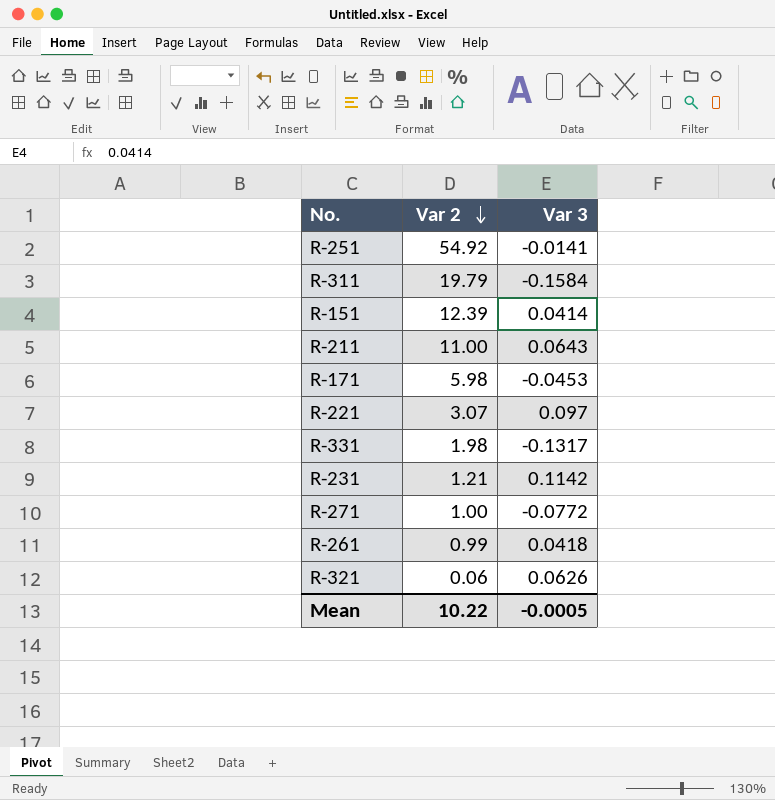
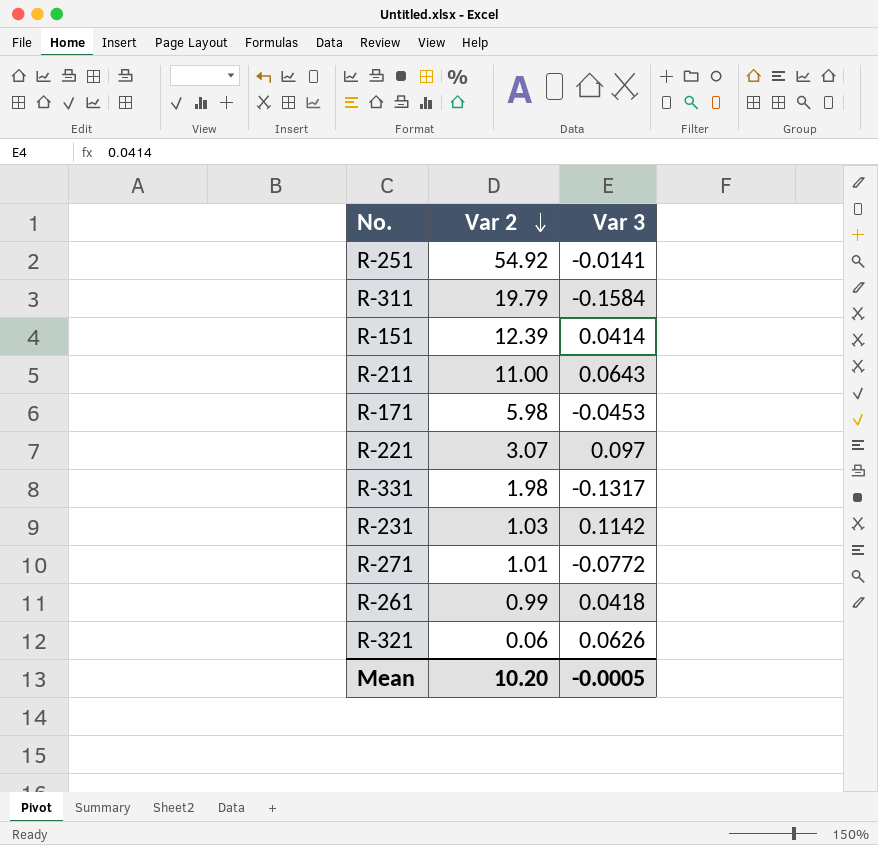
R-231 | Var 2: 1.21 -> 1.03
R-271 | Var 2: 1.00 -> 1.01
Mean | Var 2: 10.22 -> 10.20

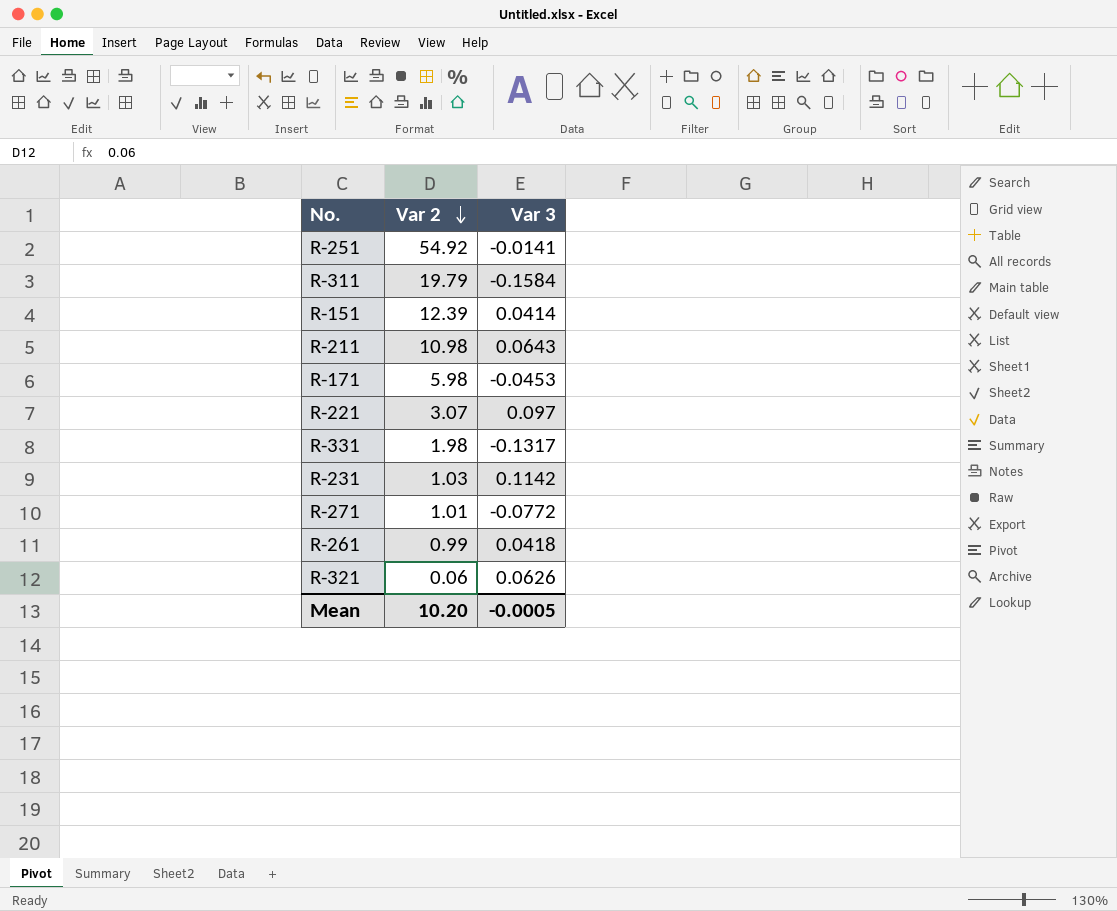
R-211 | Var 2: 11.00 -> 10.98

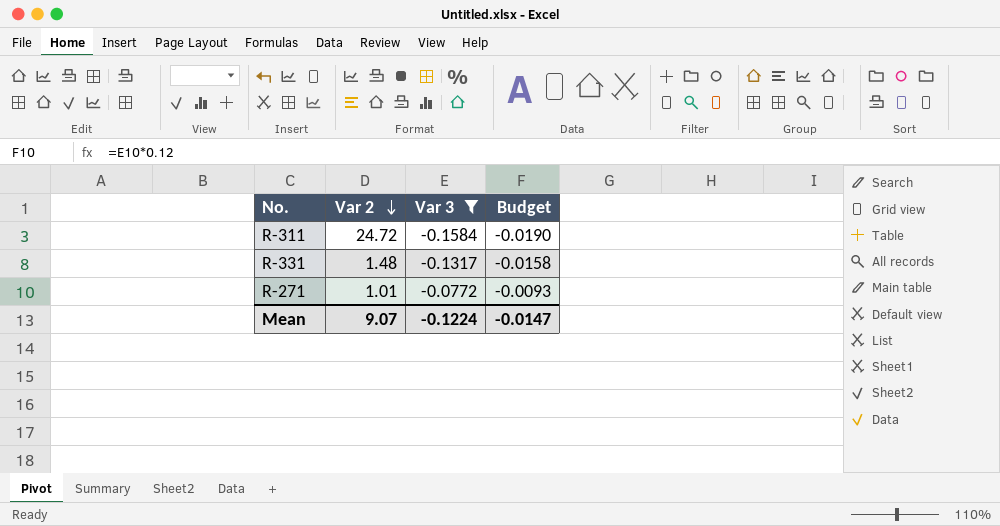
filter: none -> Var 3 <= -0.0772
column Budget | formula: none -> [Var 3] * 0.12
R-311 | Var 2: 19.79 -> 24.72
R-331 | Var 2: 1.98 -> 1.48
Mean | Var 2: 10.20 -> 9.07
Mean | Var 3: -0.0005 -> -0.1224

